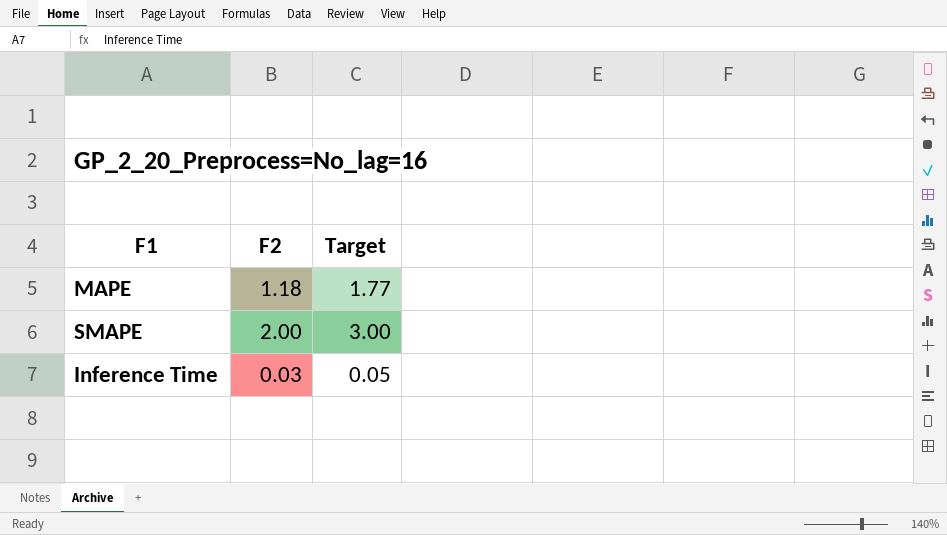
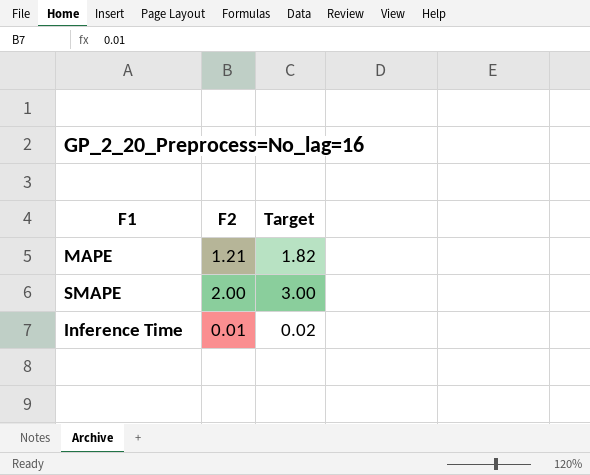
MAPE | F2: 1.18 -> 1.21
MAPE | Target: 1.77 -> 1.82
Inference Time | F2: 0.03 -> 0.01
Inference Time | Target: 0.05 -> 0.02

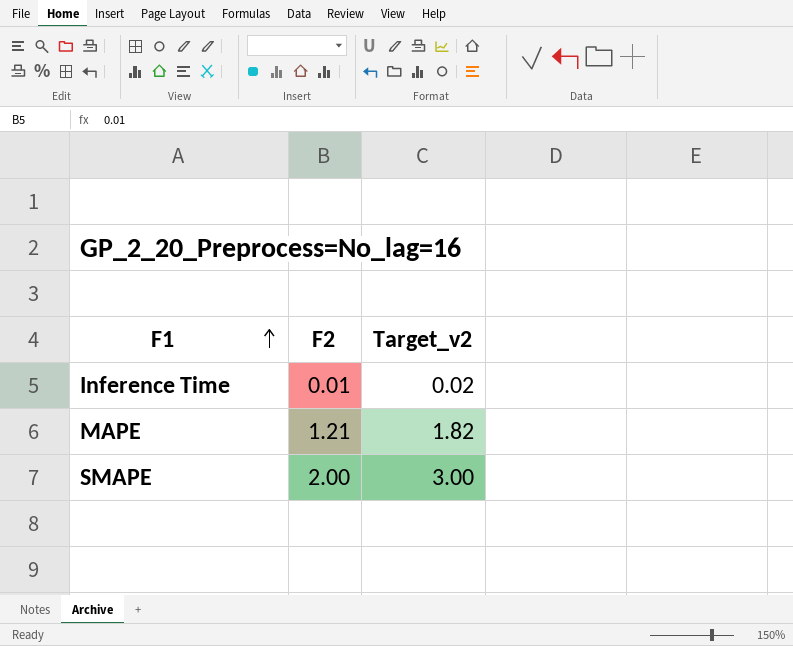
row order: none -> F1 ascending
column name: Target -> Target_v2

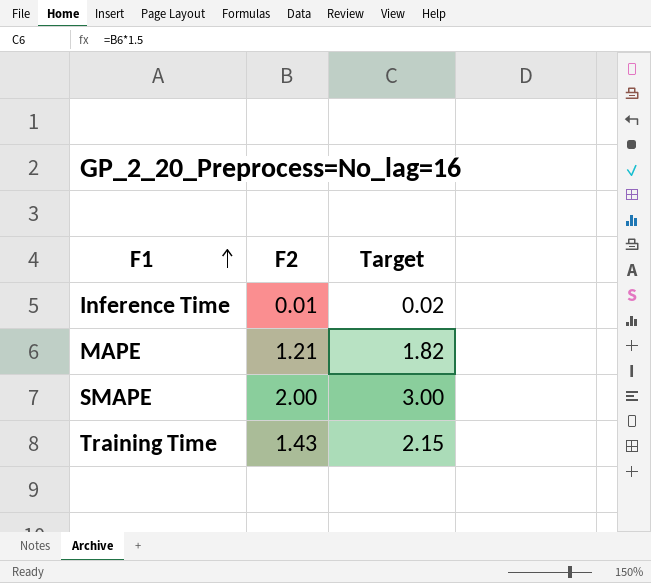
column name: Target_v2 -> Target
row Training Time: none -> 1.43 | 2.15

